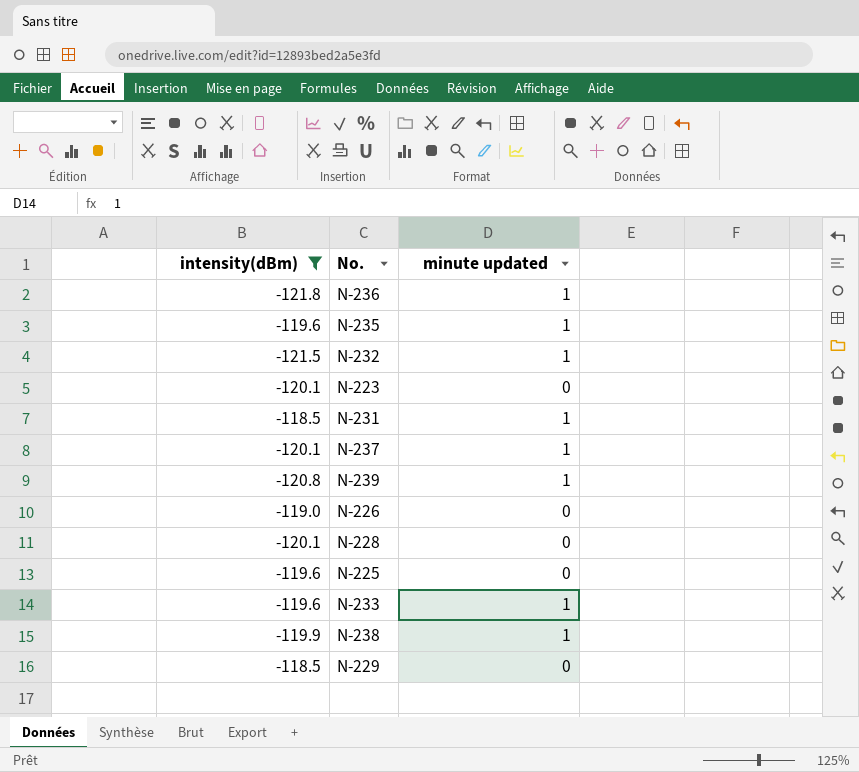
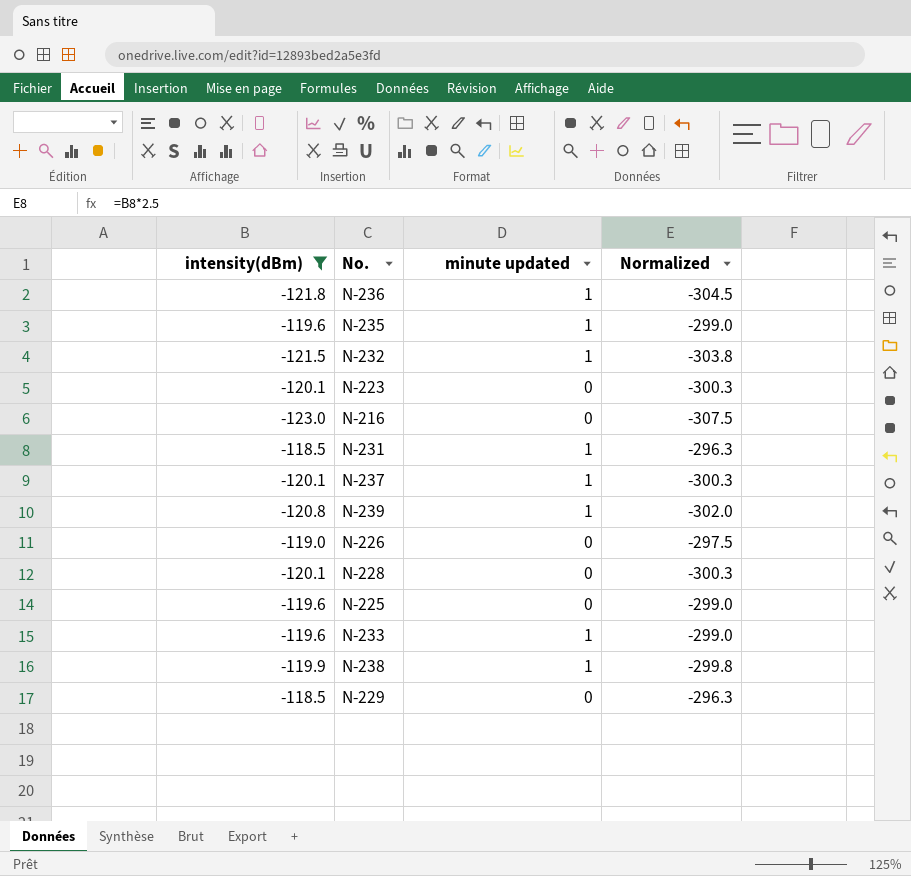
column Normalized | formula: none -> [intensity(dBm)] * 2.5
row N-216: none -> -123.0 | 0 | -307.5

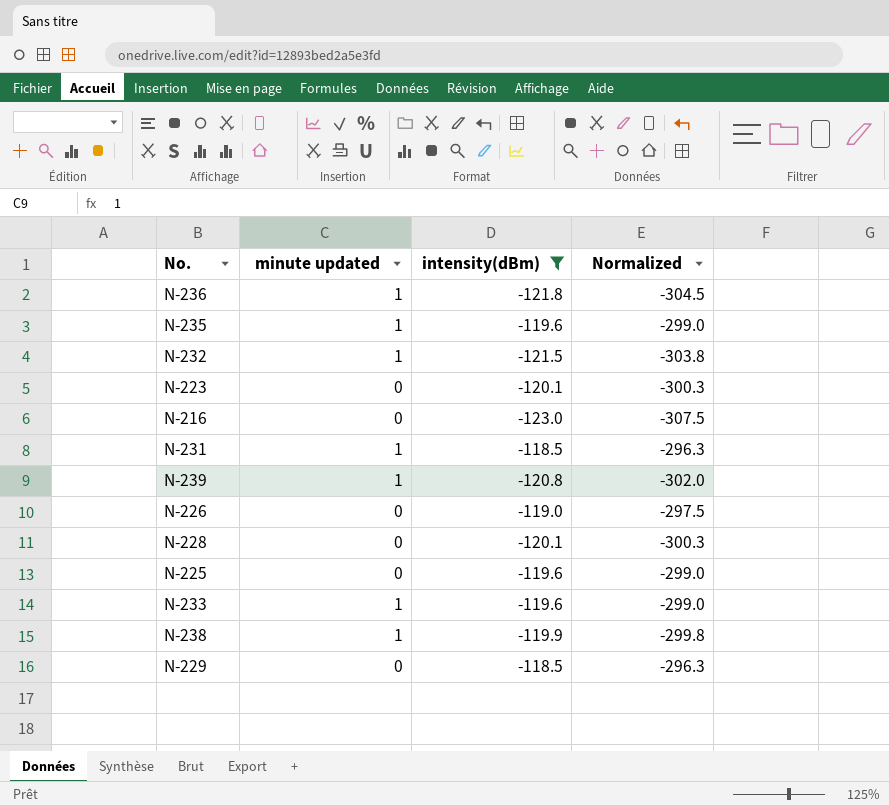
column intensity(dBm) | position: 1 -> 3
row N-237: -120.1 | 1 | -300.3 -> none

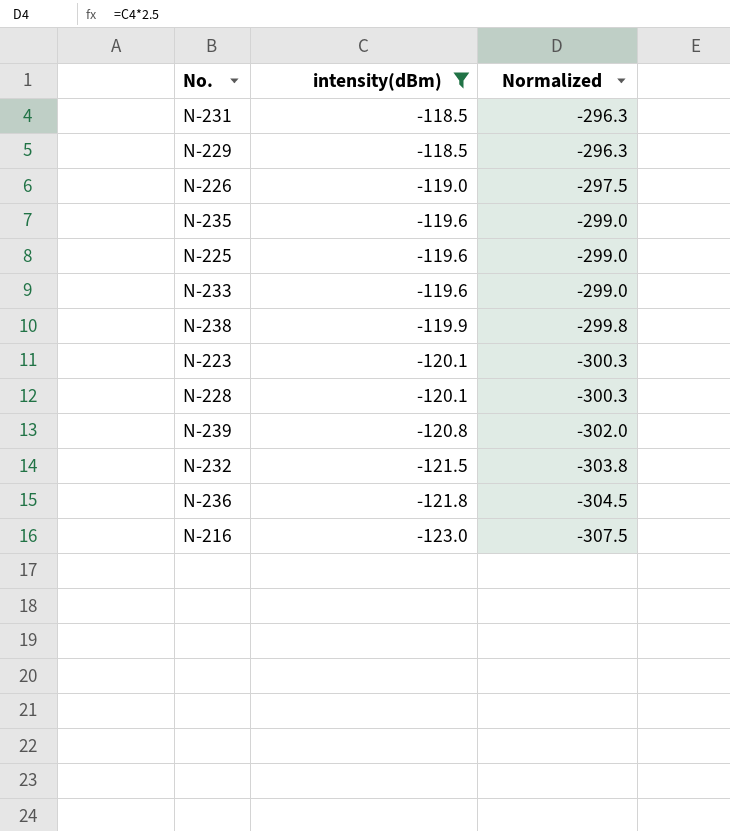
row order: none -> intensity(dBm) descending
column minute updated | position: 2 -> none

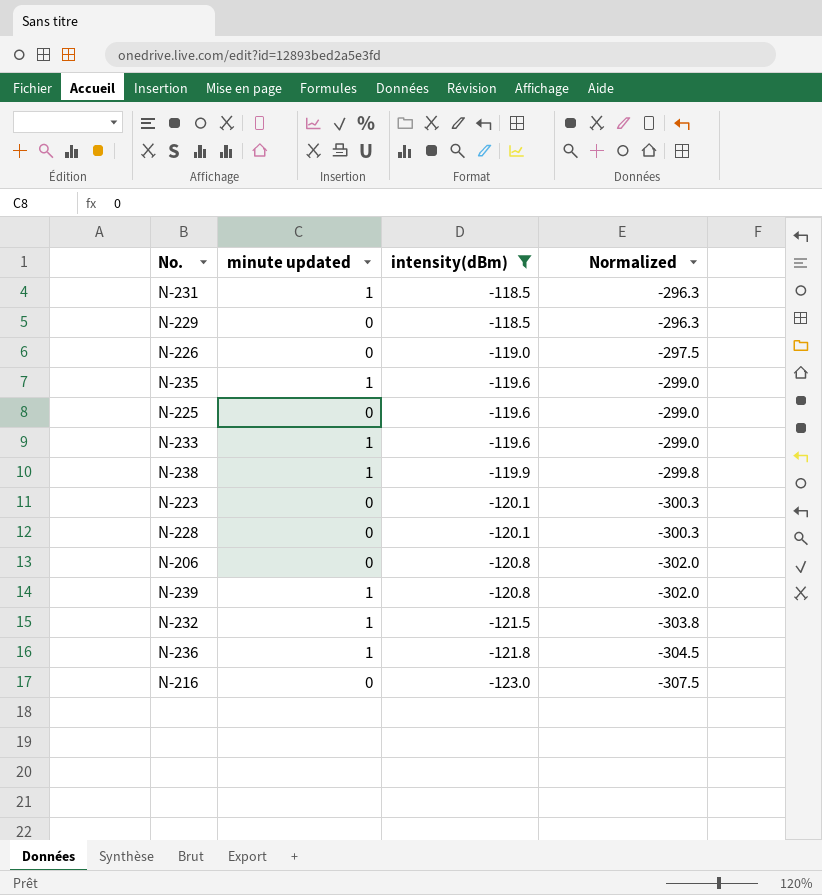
column minute updated | position: none -> 2
row N-206: none -> 0 | -120.8 | -302.0

